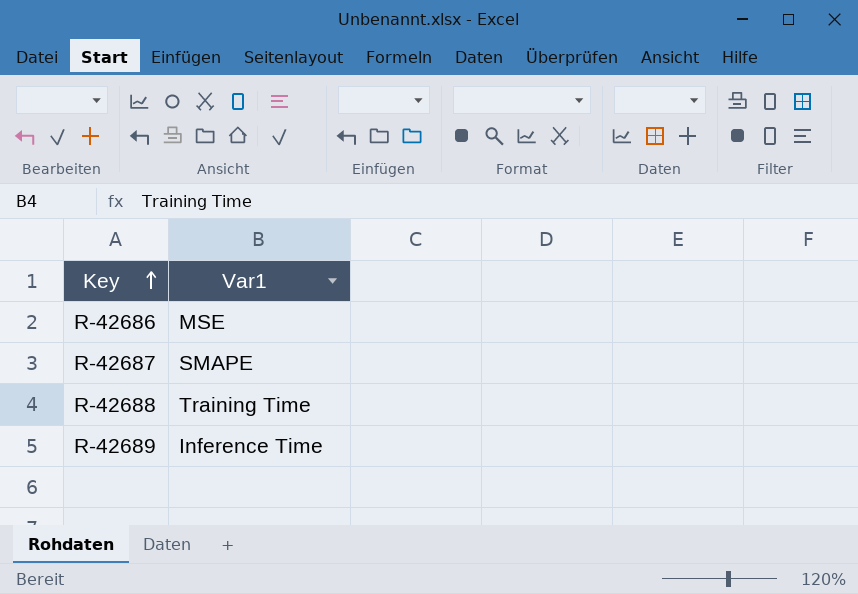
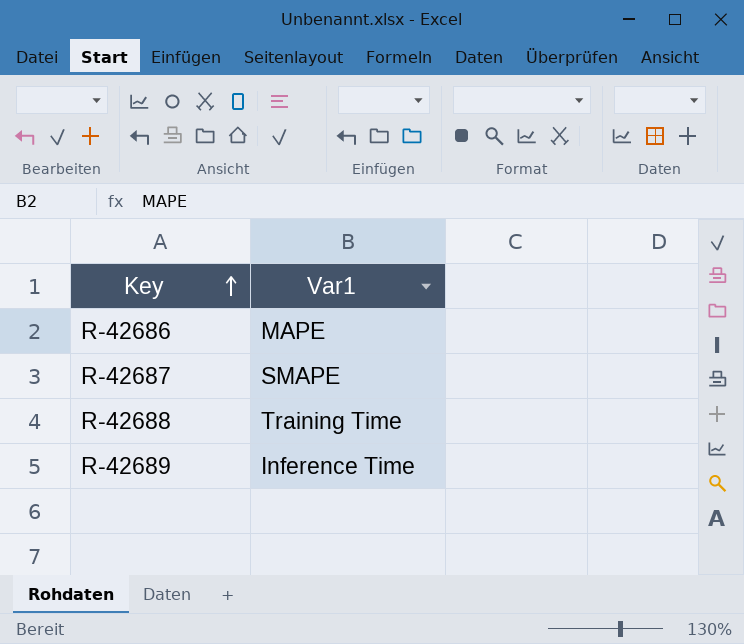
R-42686 | Var1: MSE -> MAPE

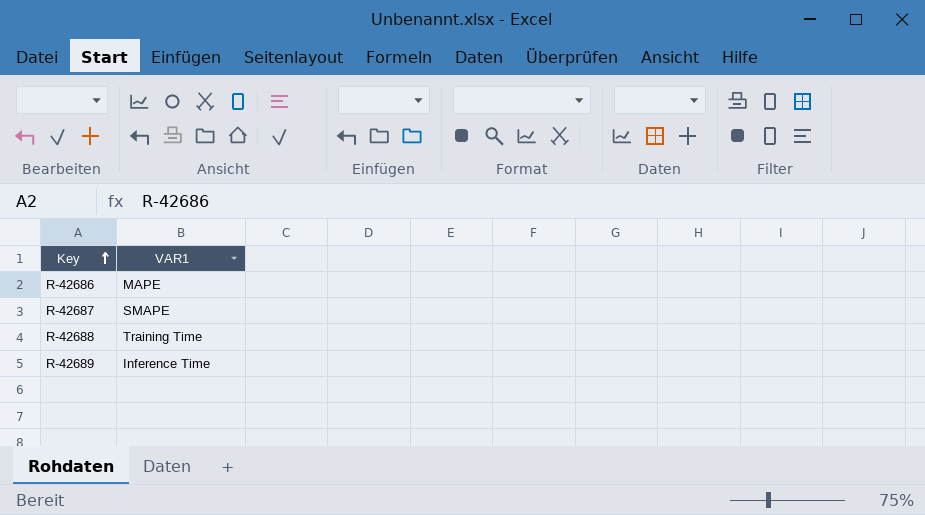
column name: Var1 -> VAR1

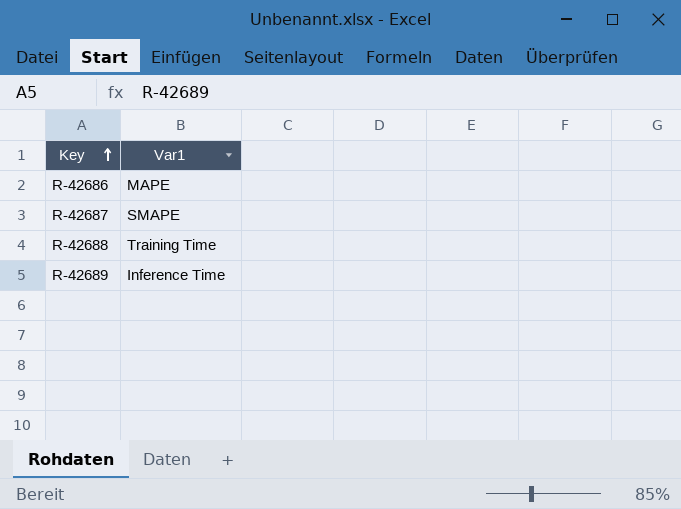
column name: VAR1 -> Var1

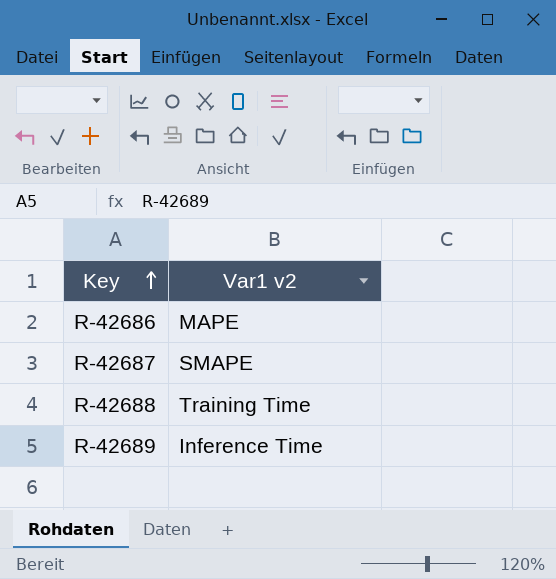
column name: Var1 -> Var1 v2

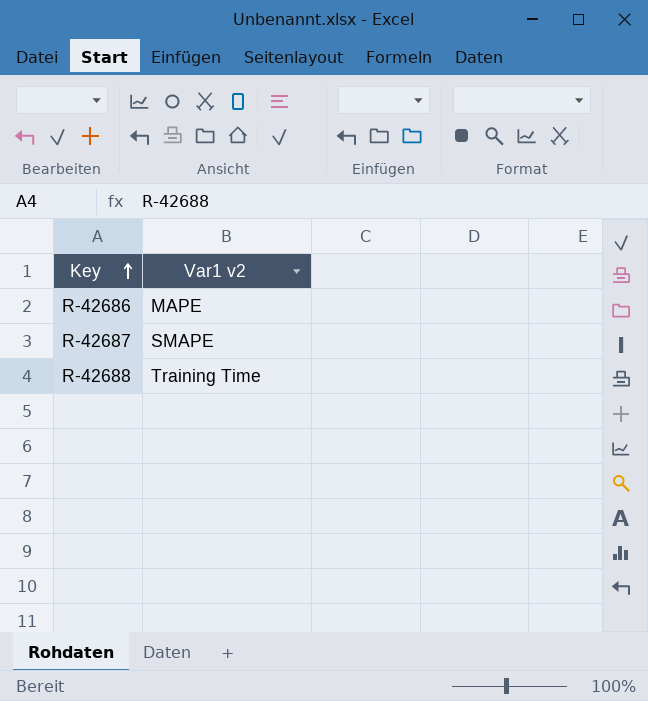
row R-42689: Inference Time -> none

